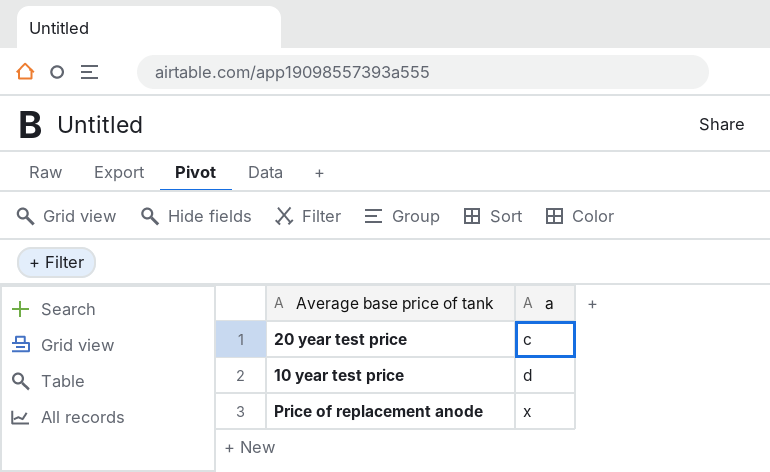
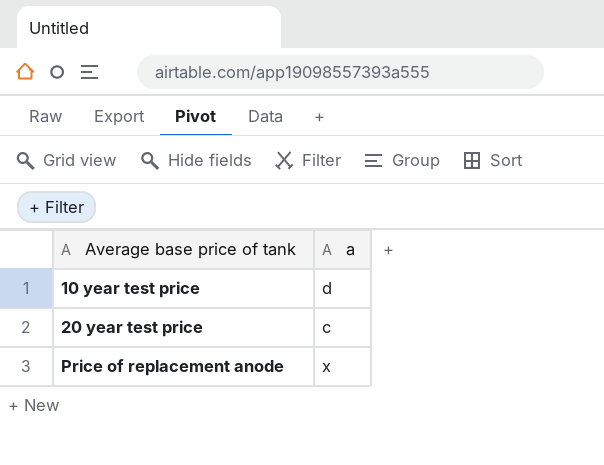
row order: a ascending -> Average base price of tank ascending

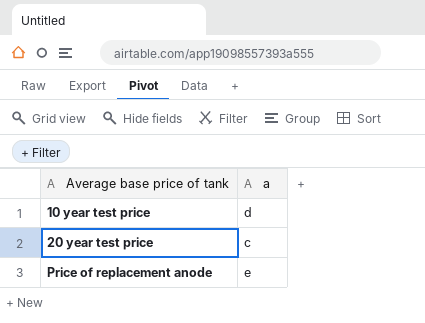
Price of replacement anode | a: x -> e

